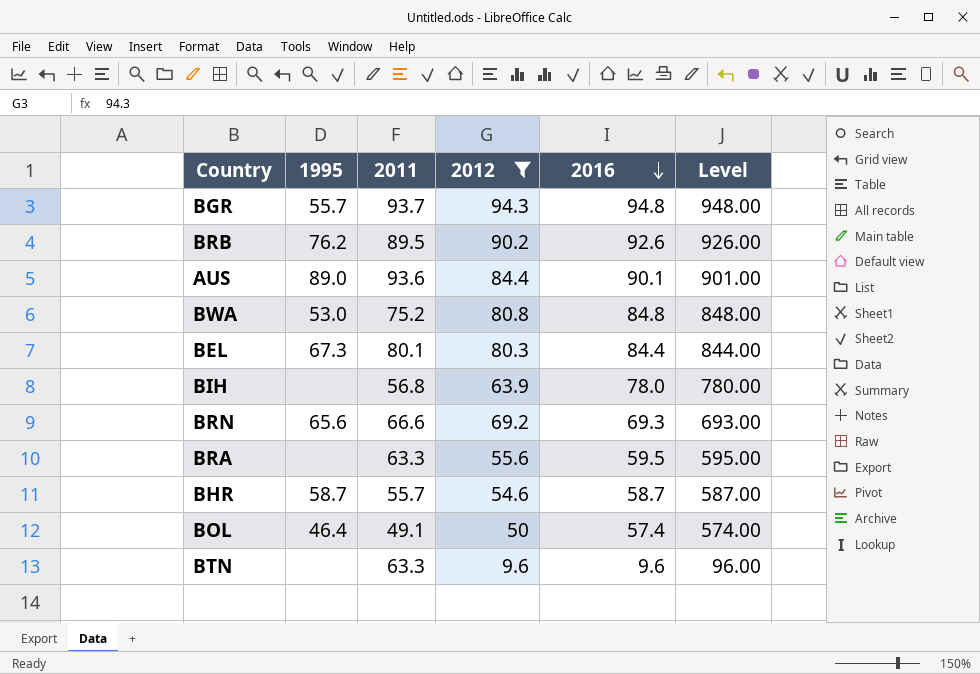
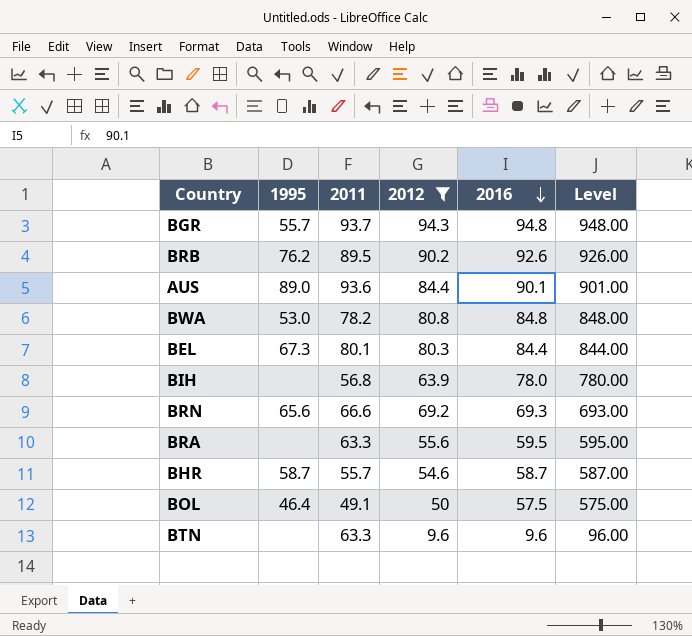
BWA | 2011: 75.2 -> 78.2
BOL | 2016: 57.4 -> 57.5
BOL | Level: 574.00 -> 575.00

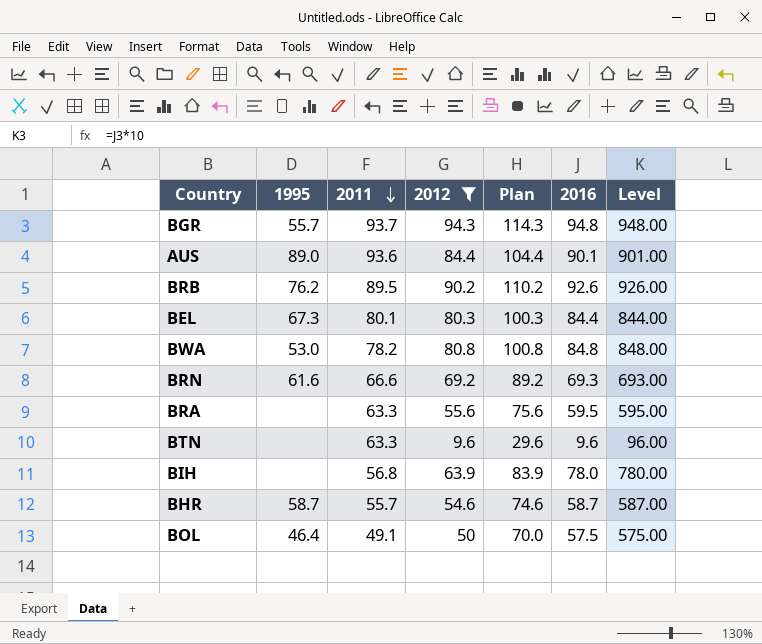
row order: 2016 descending -> 2011 descending
column Plan | formula: none -> [2012] + 20
BRN | 1995: 65.6 -> 61.6

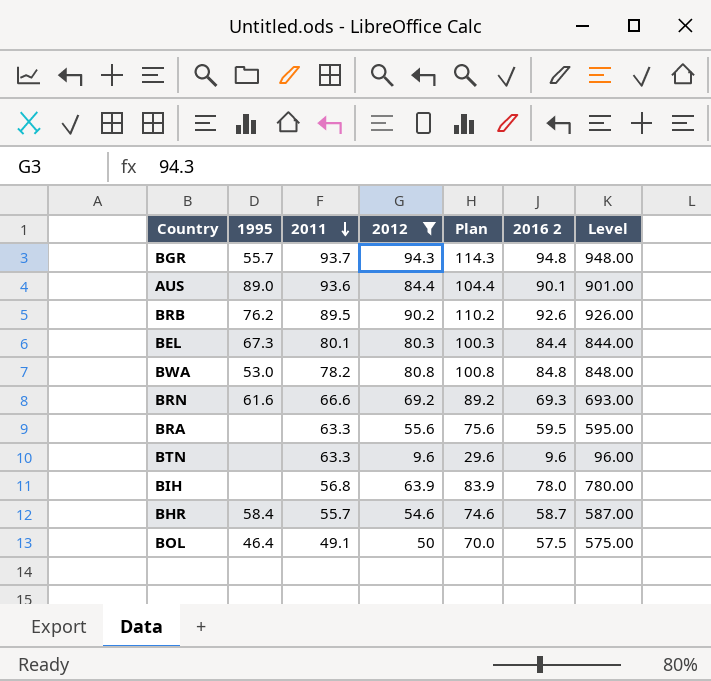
column name: 2016 -> 2016 2
BHR | 1995: 58.7 -> 58.4

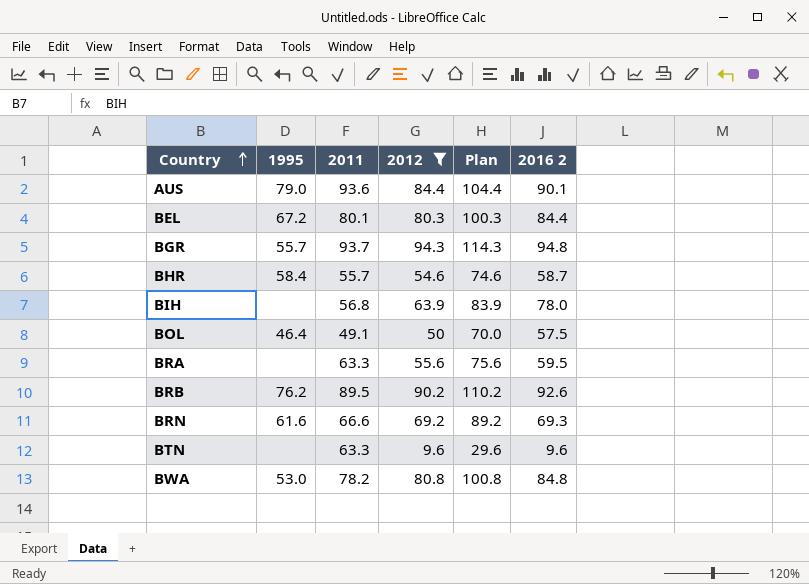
row order: 2011 descending -> Country ascending
column Level | formula: [2016 2] * 10 -> none
AUS | 1995: 89.0 -> 79.0
BEL | 1995: 67.3 -> 67.2

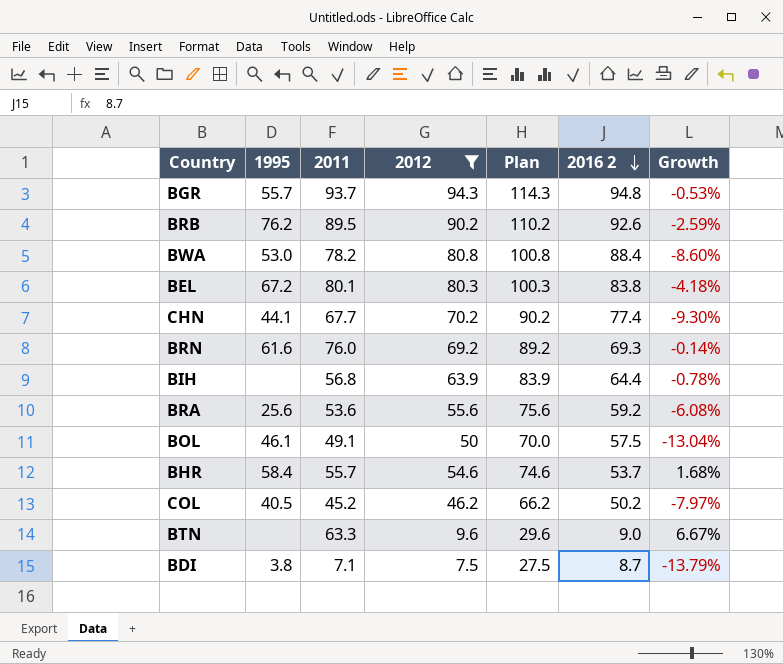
row order: Country ascending -> 2016 2 descending
column Growth | formula: none -> ([2012] - [2016 2]) / [2016 2]
row AUS: 79.0 | 93.6 | 84.4 | 104.4 | 90.1 -> none
BWA | 2016 2: 84.8 -> 88.4
BEL | 2016 2: 84.4 -> 83.8
row CHN: none -> 44.1 | 67.7 | 70.2 | 90.2 | 77.4 | -9.30%
BRN | 2011: 66.6 -> 76.0
BIH | 2016 2: 78.0 -> 64.4
BRA | 1995: none -> 25.6
BRA | 2011: 63.3 -> 53.6
BRA | 2016 2: 59.5 -> 59.2
BOL | 1995: 46.4 -> 46.1
BHR | 2016 2: 58.7 -> 53.7
row COL: none -> 40.5 | 45.2 | 46.2 | 66.2 | 50.2 | -7.97%
BTN | 2016 2: 9.6 -> 9.0
row BDI: none -> 3.8 | 7.1 | 7.5 | 27.5 | 8.7 | -13.79%

